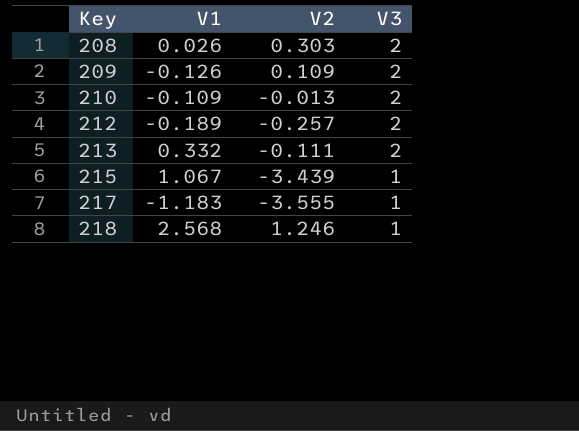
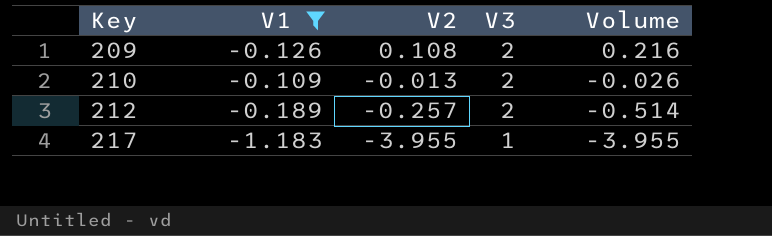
filter: none -> V1 <= -0.109
column Volume | formula: none -> [V2] * [V3]
209 | V2: 0.109 -> 0.108
217 | V2: -3.555 -> -3.955

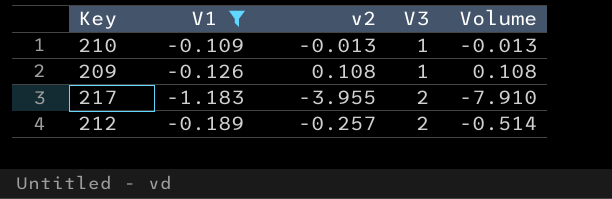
row order: Key ascending -> V3 ascending
column name: V2 -> v2
210 | V3: 2 -> 1
210 | Volume: -0.026 -> -0.013
209 | V3: 2 -> 1
209 | Volume: 0.216 -> 0.108
217 | V3: 1 -> 2
217 | Volume: -3.955 -> -7.910

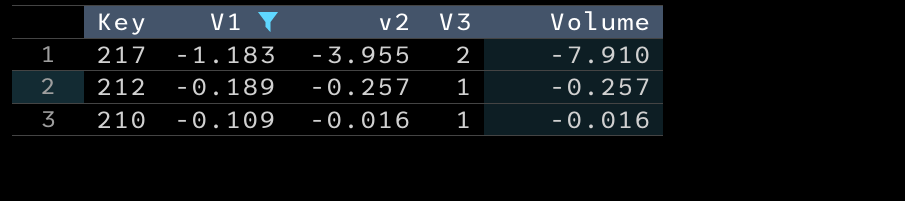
row order: V3 ascending -> Key descending
row 209: -0.126 | 0.108 | 1 | 0.108 -> none
212 | V3: 2 -> 1
212 | Volume: -0.514 -> -0.257
210 | v2: -0.013 -> -0.016
210 | Volume: -0.013 -> -0.016

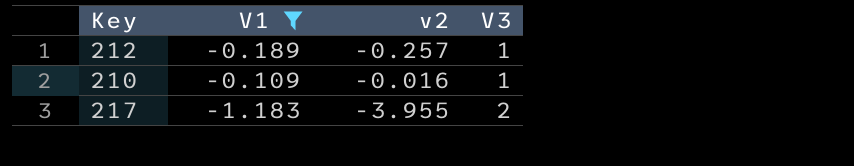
row order: Key descending -> V3 ascending
column Volume | formula: [v2] * [V3] -> none

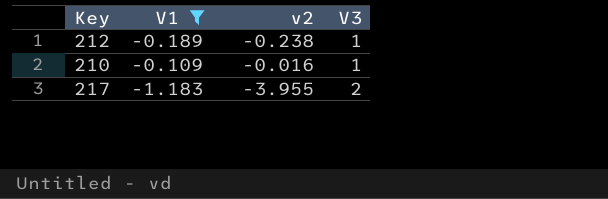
212 | v2: -0.257 -> -0.238

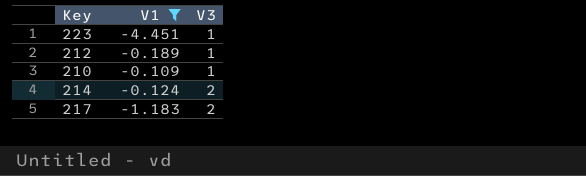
column v2 | position: 3 -> none
row 223: none -> -4.451 | 1
row 214: none -> -0.124 | 2

